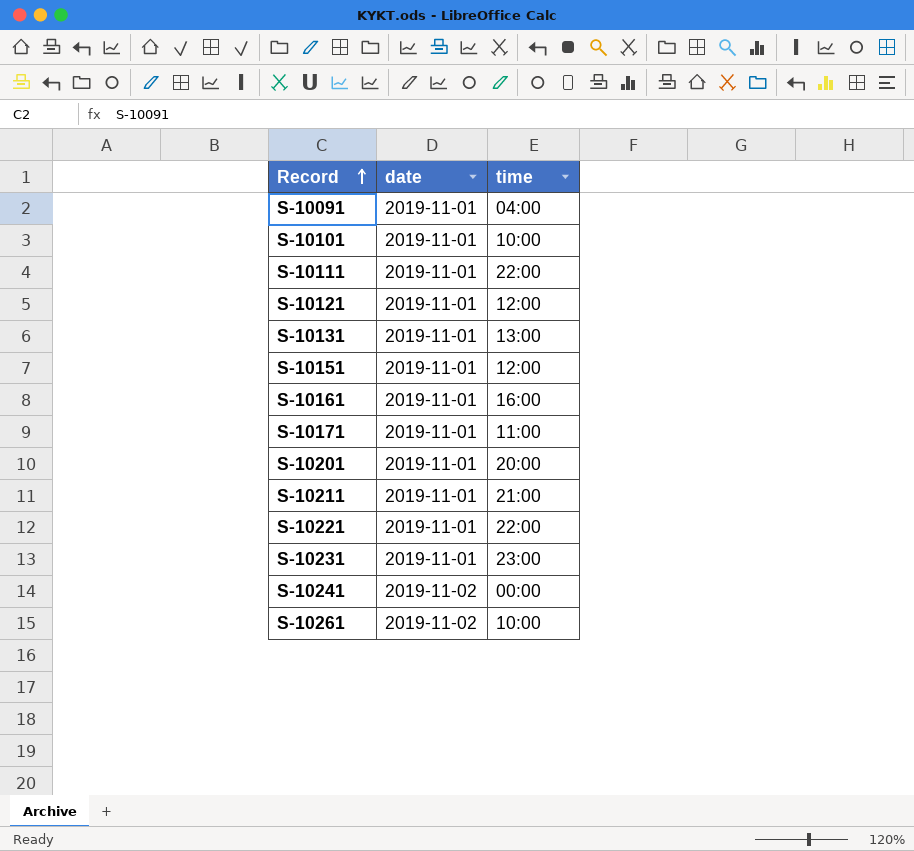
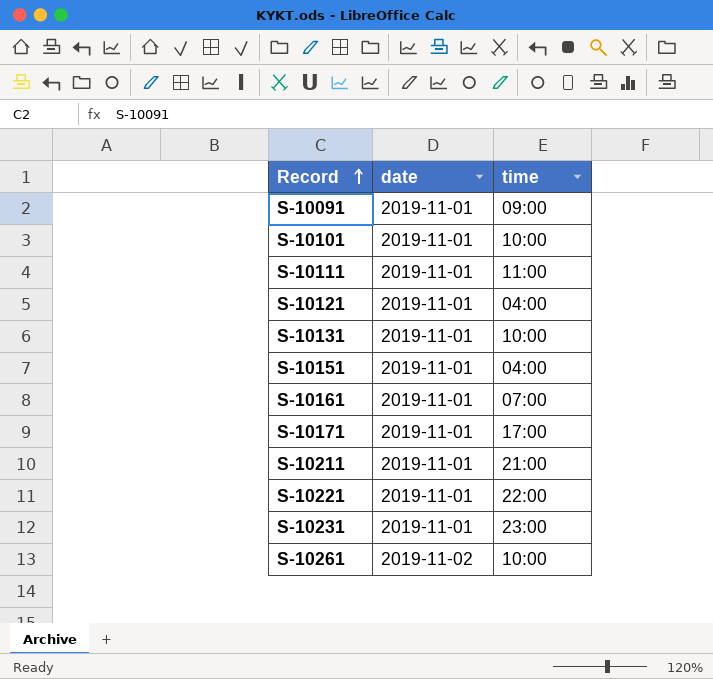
row S-10201: 2019-11-01 | 20:00 -> none
row S-10241: 2019-11-02 | 00:00 -> none
S-10091 | time: 04:00 -> 09:00
S-10111 | time: 22:00 -> 11:00
S-10121 | time: 12:00 -> 04:00
S-10131 | time: 13:00 -> 10:00
S-10151 | time: 12:00 -> 04:00
S-10161 | time: 16:00 -> 07:00
S-10171 | time: 11:00 -> 17:00

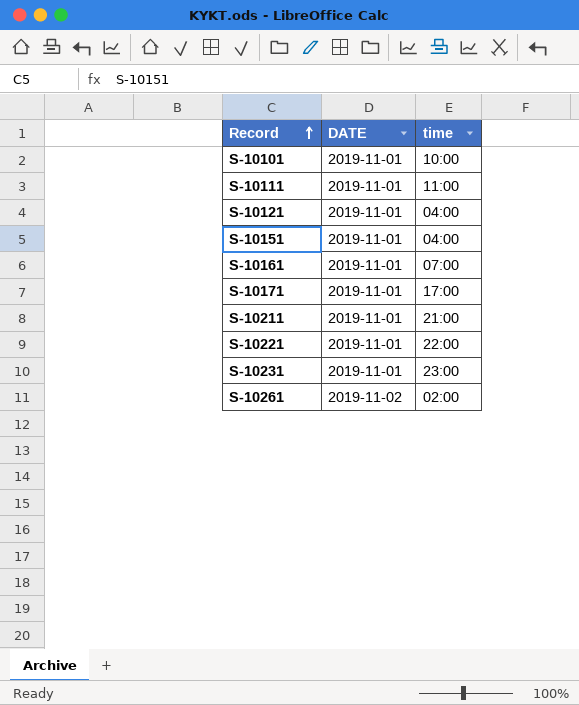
column name: date -> DATE
row S-10091: 2019-11-01 | 09:00 -> none
row S-10131: 2019-11-01 | 10:00 -> none
S-10261 | time: 10:00 -> 02:00

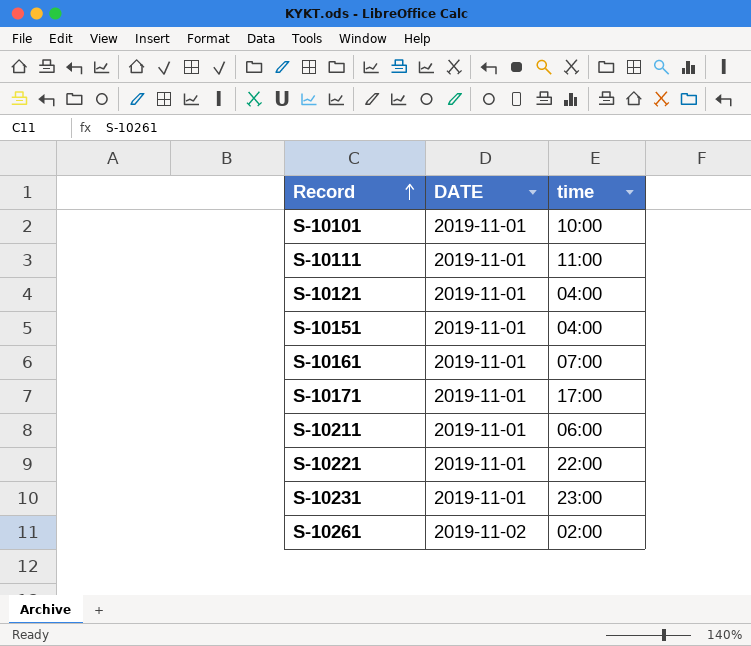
S-10211 | time: 21:00 -> 06:00

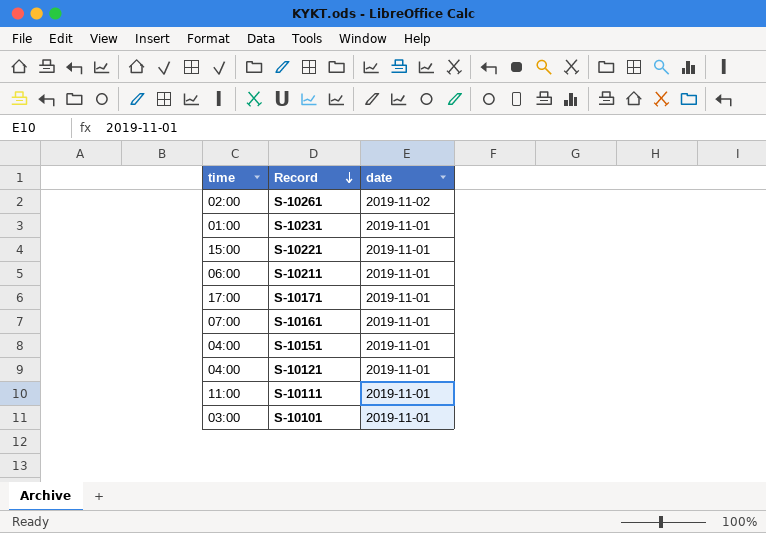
row order: Record ascending -> Record descending
column time | position: 3 -> 1
column name: DATE -> date
S-10231 | time: 23:00 -> 01:00
S-10221 | time: 22:00 -> 15:00
S-10101 | time: 10:00 -> 03:00

